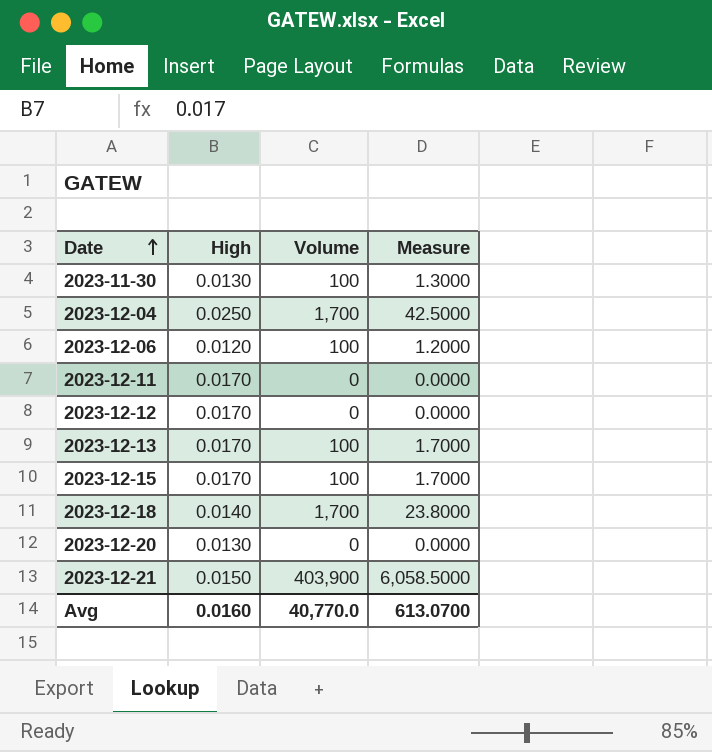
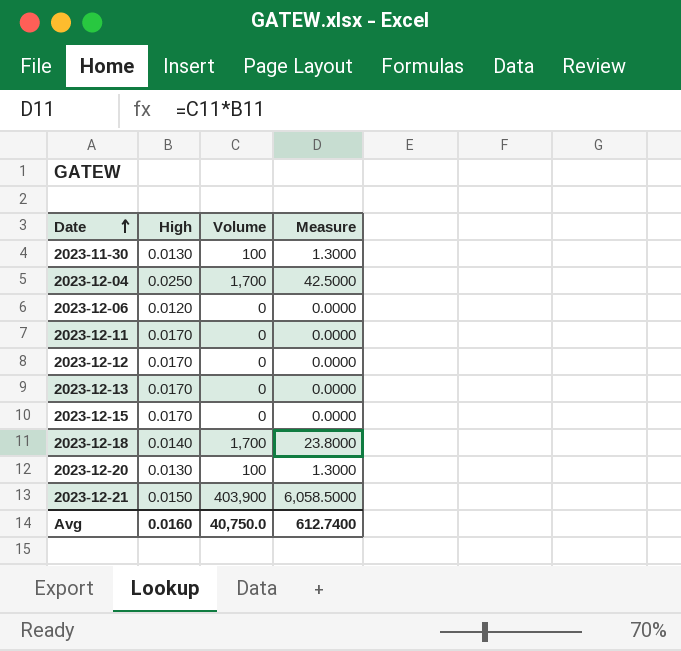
2023-12-06 | Volume: 100 -> 0
2023-12-06 | Measure: 1.2000 -> 0.0000
2023-12-13 | Volume: 100 -> 0
2023-12-13 | Measure: 1.7000 -> 0.0000
2023-12-15 | Volume: 100 -> 0
2023-12-15 | Measure: 1.7000 -> 0.0000
2023-12-20 | Volume: 0 -> 100
2023-12-20 | Measure: 0.0000 -> 1.3000
Avg | Volume: 40,770.0 -> 40,750.0
Avg | Measure: 613.0700 -> 612.7400

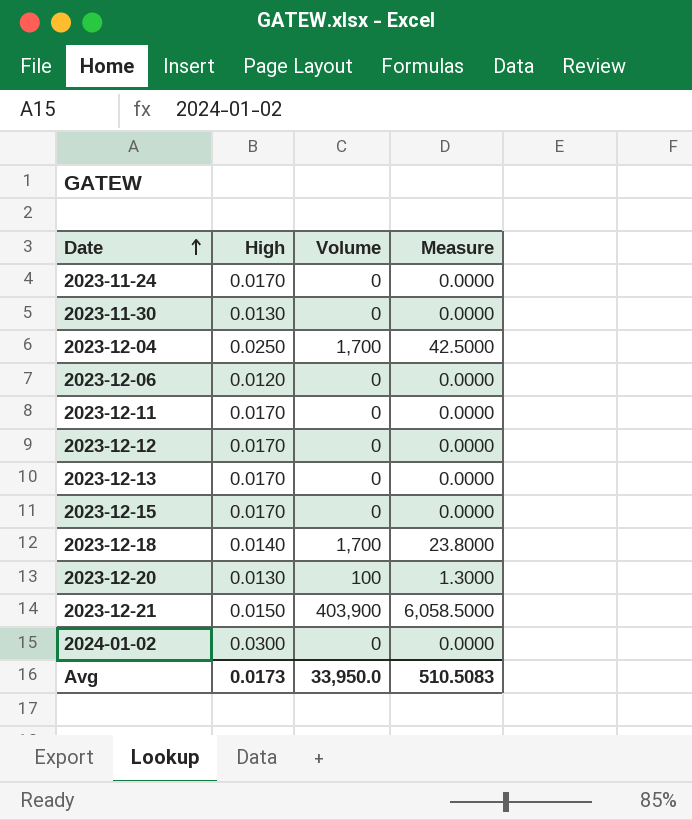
row 2023-11-24: none -> 0.0170 | 0 | 0.0000
2023-11-30 | Volume: 100 -> 0
2023-11-30 | Measure: 1.3000 -> 0.0000
row 2024-01-02: none -> 0.0300 | 0 | 0.0000
Avg | High: 0.0160 -> 0.0173
Avg | Volume: 40,750.0 -> 33,950.0
Avg | Measure: 612.7400 -> 510.5083

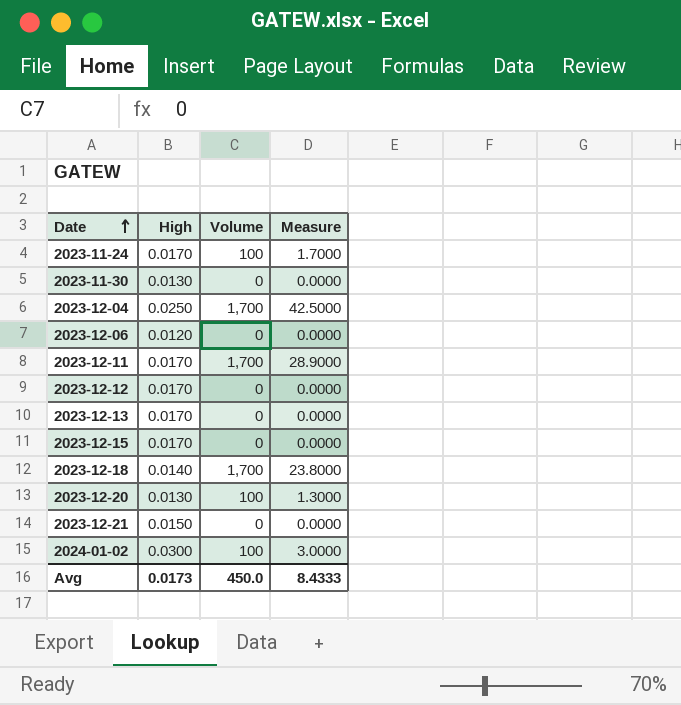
2023-11-24 | Volume: 0 -> 100
2023-11-24 | Measure: 0.0000 -> 1.7000
2023-12-11 | Volume: 0 -> 1,700
2023-12-11 | Measure: 0.0000 -> 28.9000
2023-12-21 | Volume: 403,900 -> 0
2023-12-21 | Measure: 6,058.5000 -> 0.0000
2024-01-02 | Volume: 0 -> 100
2024-01-02 | Measure: 0.0000 -> 3.0000
Avg | Volume: 33,950.0 -> 450.0
Avg | Measure: 510.5083 -> 8.4333

